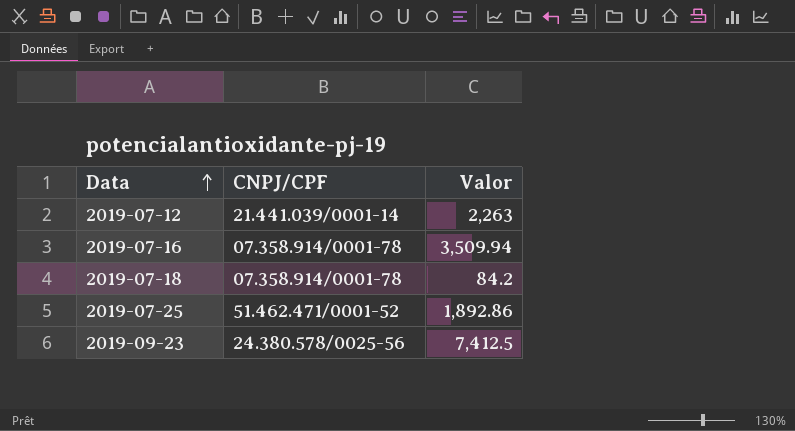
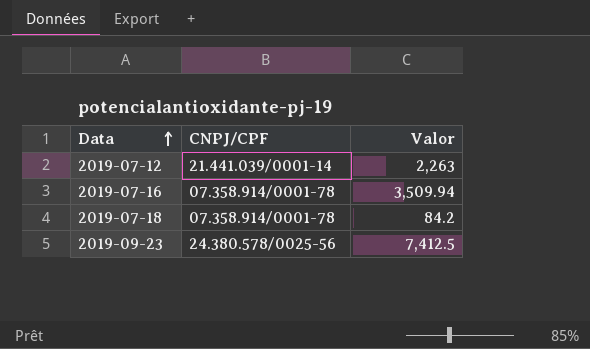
row 2019-07-25: 51.462.471/0001-52 | 1,892.86 -> none

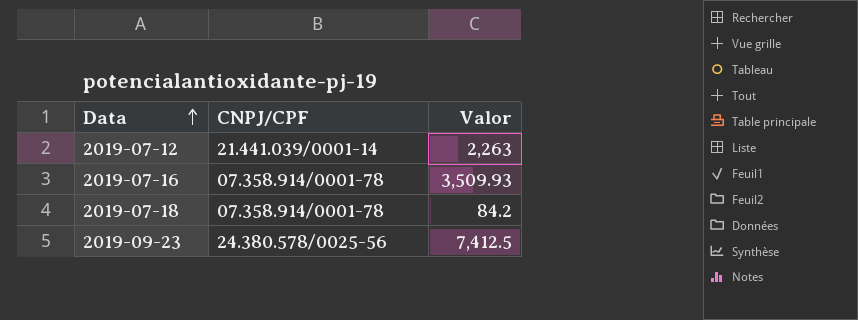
2019-07-16 | Valor: 3,509.94 -> 3,509.93

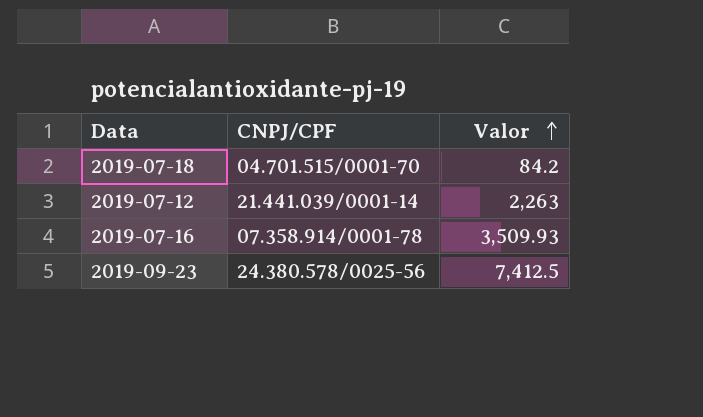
row order: Data ascending -> Valor ascending
2019-07-18 | CNPJ/CPF: 07.358.914/0001-78 -> 04.701.515/0001-70

